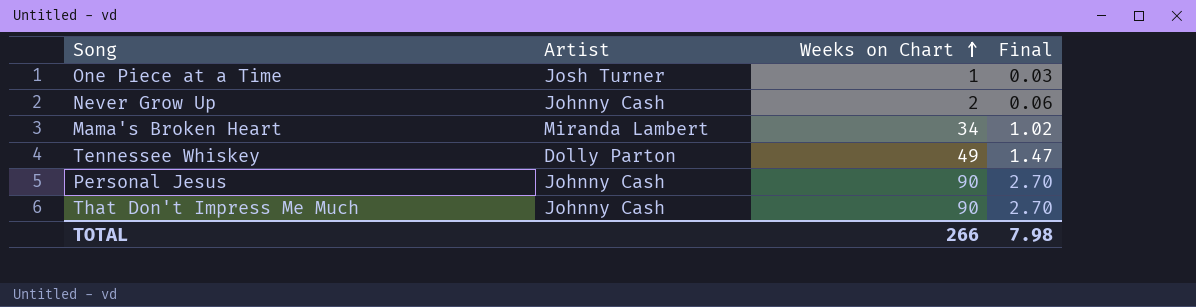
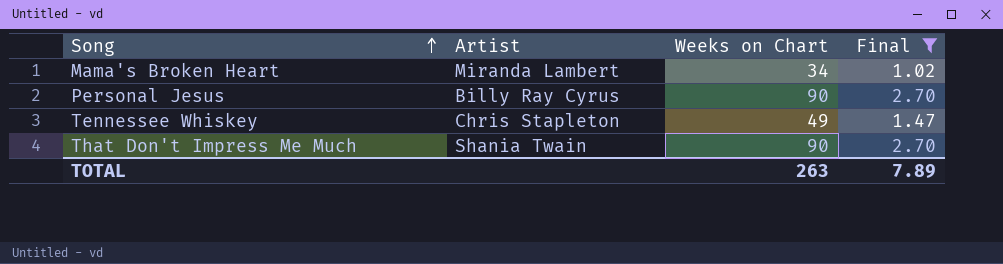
filter: none -> Final >= 1.02
row order: Weeks on Chart ascending -> Song ascending
Personal Jesus | Artist: Johnny Cash -> Billy Ray Cyrus
Tennessee Whiskey | Artist: Dolly Parton -> Chris Stapleton
That Don't Impress Me Much | Artist: Johnny Cash -> Shania Twain
TOTAL | Weeks on Chart: 266 -> 263
TOTAL | Final: 7.98 -> 7.89

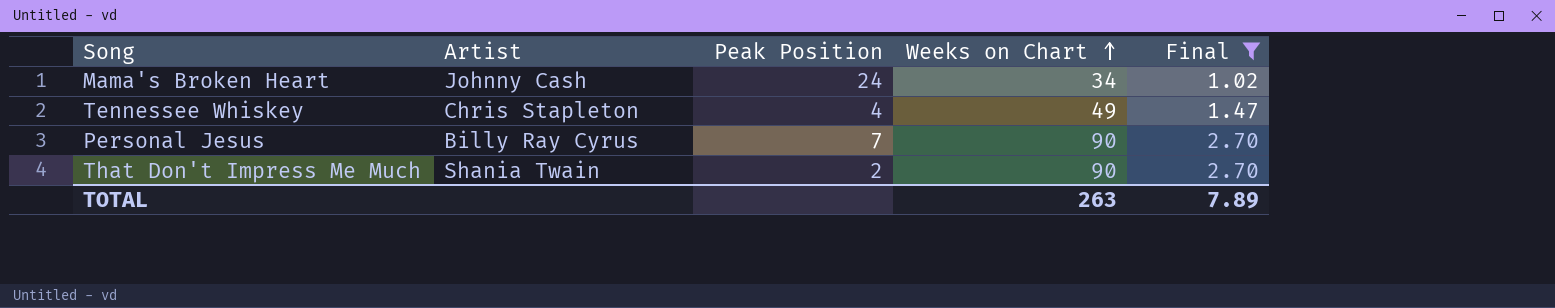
row order: Song ascending -> Weeks on Chart ascending
column Peak Position | position: none -> 3
Mama's Broken Heart | Artist: Miranda Lambert -> Johnny Cash

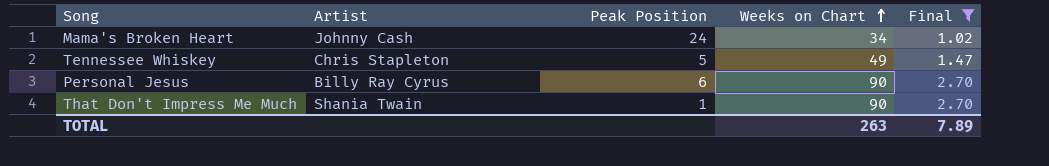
Tennessee Whiskey | Peak Position: 4 -> 5
Personal Jesus | Peak Position: 7 -> 6
That Don't Impress Me Much | Peak Position: 2 -> 1

